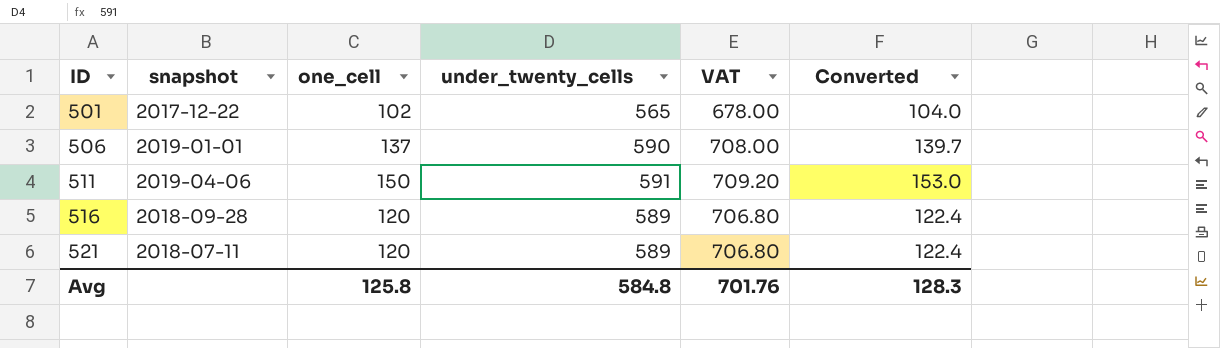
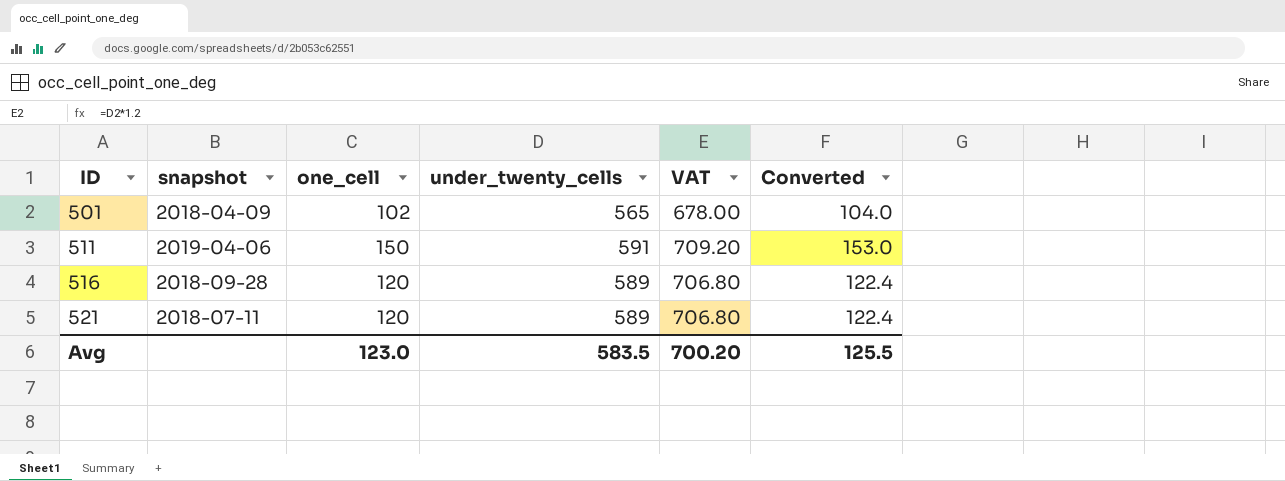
row 506: 2019-01-01 | 137 | 590 | 708.00 | 139.7 -> none
501 | snapshot: 2017-12-22 -> 2018-04-09
Avg | one_cell: 125.8 -> 123.0
Avg | under_twenty_cells: 584.8 -> 583.5
Avg | VAT: 701.76 -> 700.20
Avg | Converted: 128.3 -> 125.5

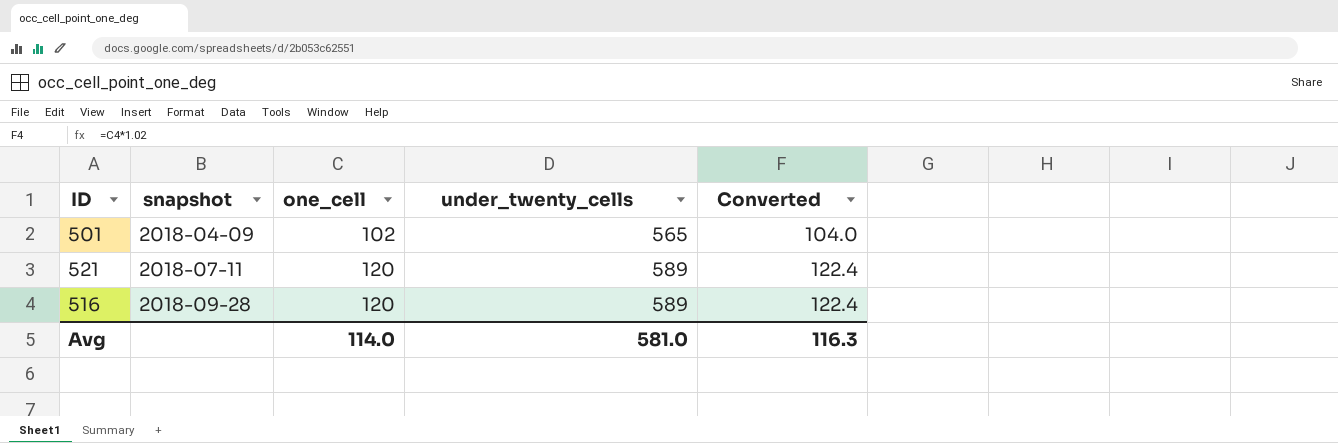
row order: ID ascending -> snapshot ascending
column VAT | formula: [under_twenty_cells] * 1.2 -> none
row 511: 2019-04-06 | 150 | 591 | 709.20 | 153.0 -> none
Avg | one_cell: 123.0 -> 114.0
Avg | under_twenty_cells: 583.5 -> 581.0
Avg | Converted: 125.5 -> 116.3

